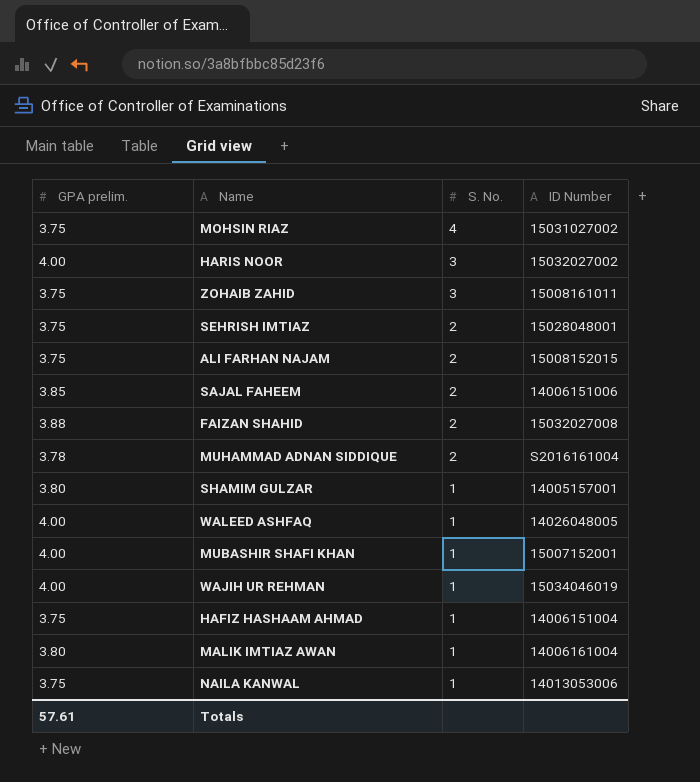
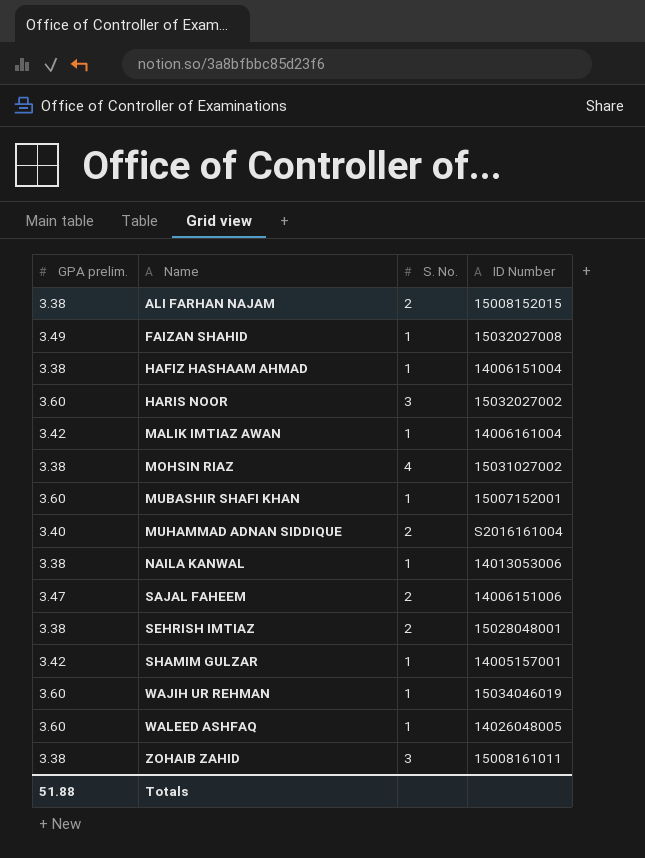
row order: S. No. descending -> Name ascending
ALI FARHAN NAJAM | GPA prelim.: 3.75 -> 3.38
FAIZAN SHAHID | GPA prelim.: 3.88 -> 3.49
FAIZAN SHAHID | S. No.: 2 -> 1
HAFIZ HASHAAM AHMAD | GPA prelim.: 3.75 -> 3.38
HARIS NOOR | GPA prelim.: 4.00 -> 3.60
MALIK IMTIAZ AWAN | GPA prelim.: 3.80 -> 3.42
MOHSIN RIAZ | GPA prelim.: 3.75 -> 3.38
MUBASHIR SHAFI KHAN | GPA prelim.: 4.00 -> 3.60
MUHAMMAD ADNAN SIDDIQUE | GPA prelim.: 3.78 -> 3.40
NAILA KANWAL | GPA prelim.: 3.75 -> 3.38
SAJAL FAHEEM | GPA prelim.: 3.85 -> 3.47
SEHRISH IMTIAZ | GPA prelim.: 3.75 -> 3.38
SHAMIM GULZAR | GPA prelim.: 3.80 -> 3.42
WAJIH UR REHMAN | GPA prelim.: 4.00 -> 3.60
WALEED ASHFAQ | GPA prelim.: 4.00 -> 3.60
ZOHAIB ZAHID | GPA prelim.: 3.75 -> 3.38
Totals | GPA prelim.: 57.61 -> 51.88

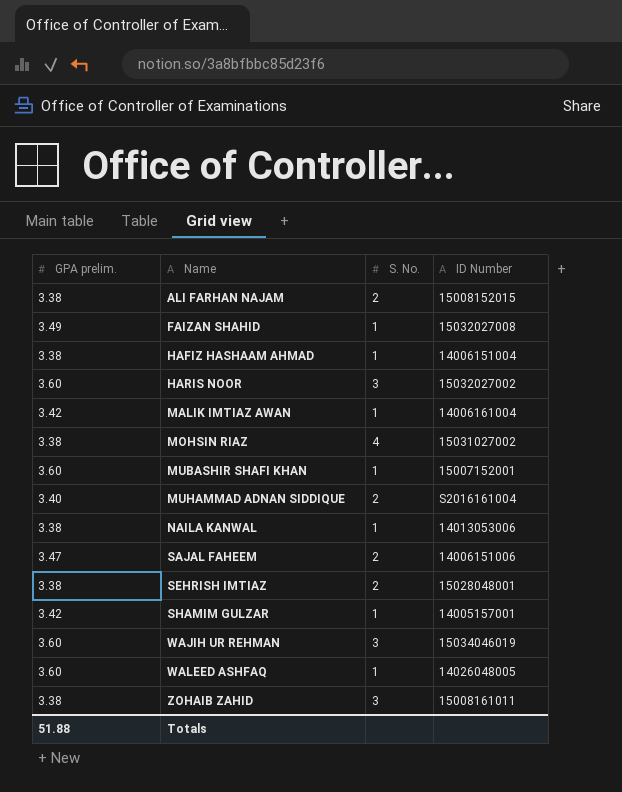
WAJIH UR REHMAN | S. No.: 1 -> 3

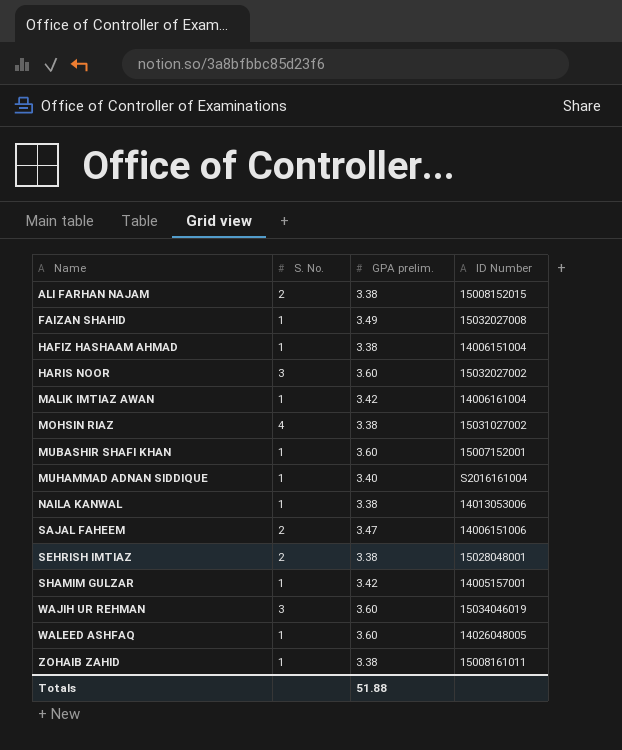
column GPA prelim. | position: 1 -> 3
MUHAMMAD ADNAN SIDDIQUE | S. No.: 2 -> 1
ZOHAIB ZAHID | S. No.: 3 -> 1

